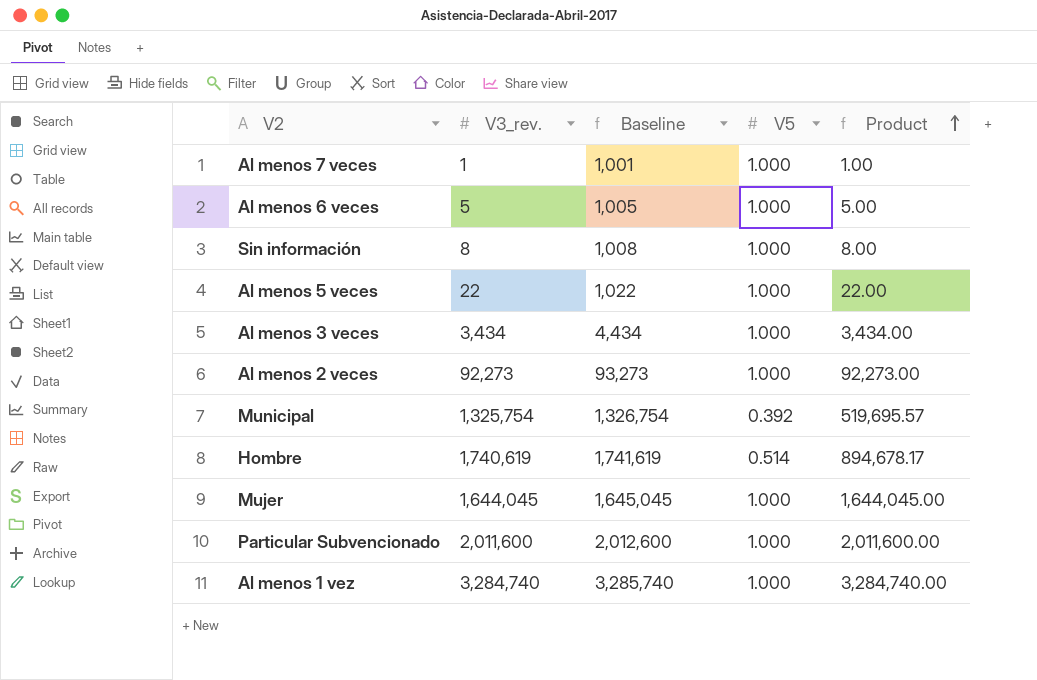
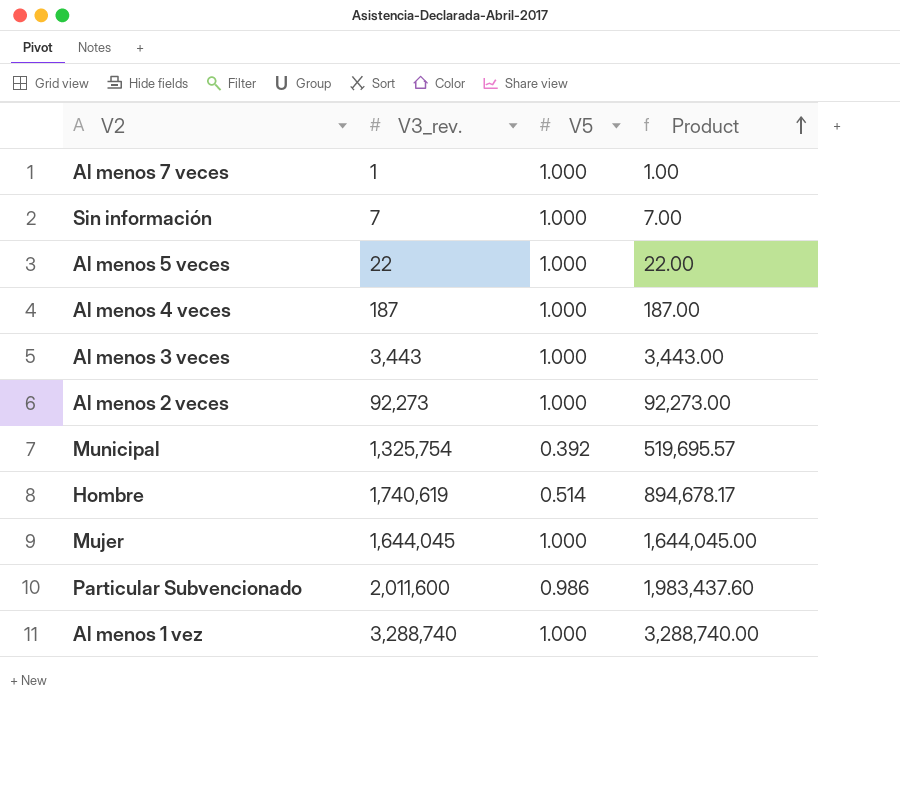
column Baseline | formula: [V3_rev.] + 1000 -> none
row Al menos 6 veces: 5 | 1,005 | 1.000 | 5.00 -> none
Sin información | V3_rev.: 8 -> 7
Sin información | Product: 8.00 -> 7.00
row Al menos 4 veces: none -> 187 | 1.000 | 187.00
Al menos 3 veces | V3_rev.: 3,434 -> 3,443
Al menos 3 veces | Product: 3,434.00 -> 3,443.00
Particular Subvencionado | V5: 1.000 -> 0.986
Particular Subvencionado | Product: 2,011,600.00 -> 1,983,437.60
Al menos 1 vez | V3_rev.: 3,284,740 -> 3,288,740
Al menos 1 vez | Product: 3,284,740.00 -> 3,288,740.00

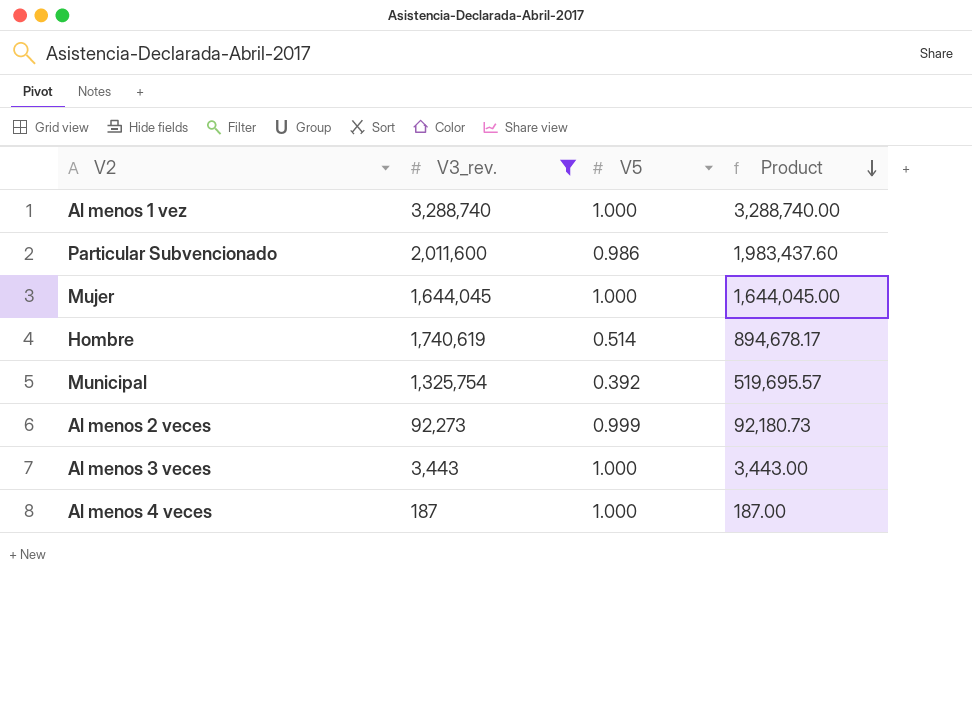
filter: none -> V3_rev. >= 187
row order: Product ascending -> Product descending
Al menos 2 veces | V5: 1.000 -> 0.999
Al menos 2 veces | Product: 92,273.00 -> 92,180.73

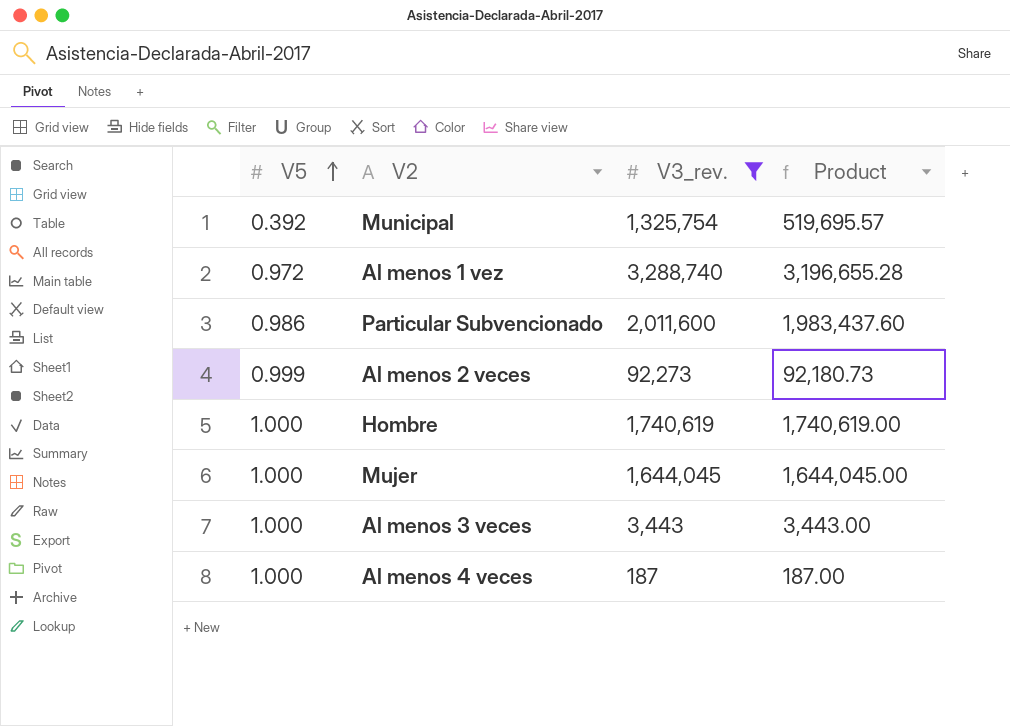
row order: Product descending -> V5 ascending
column V5 | position: 3 -> 1
Al menos 1 vez | V5: 1.000 -> 0.972
Al menos 1 vez | Product: 3,288,740.00 -> 3,196,655.28
Hombre | V5: 0.514 -> 1.000
Hombre | Product: 894,678.17 -> 1,740,619.00

